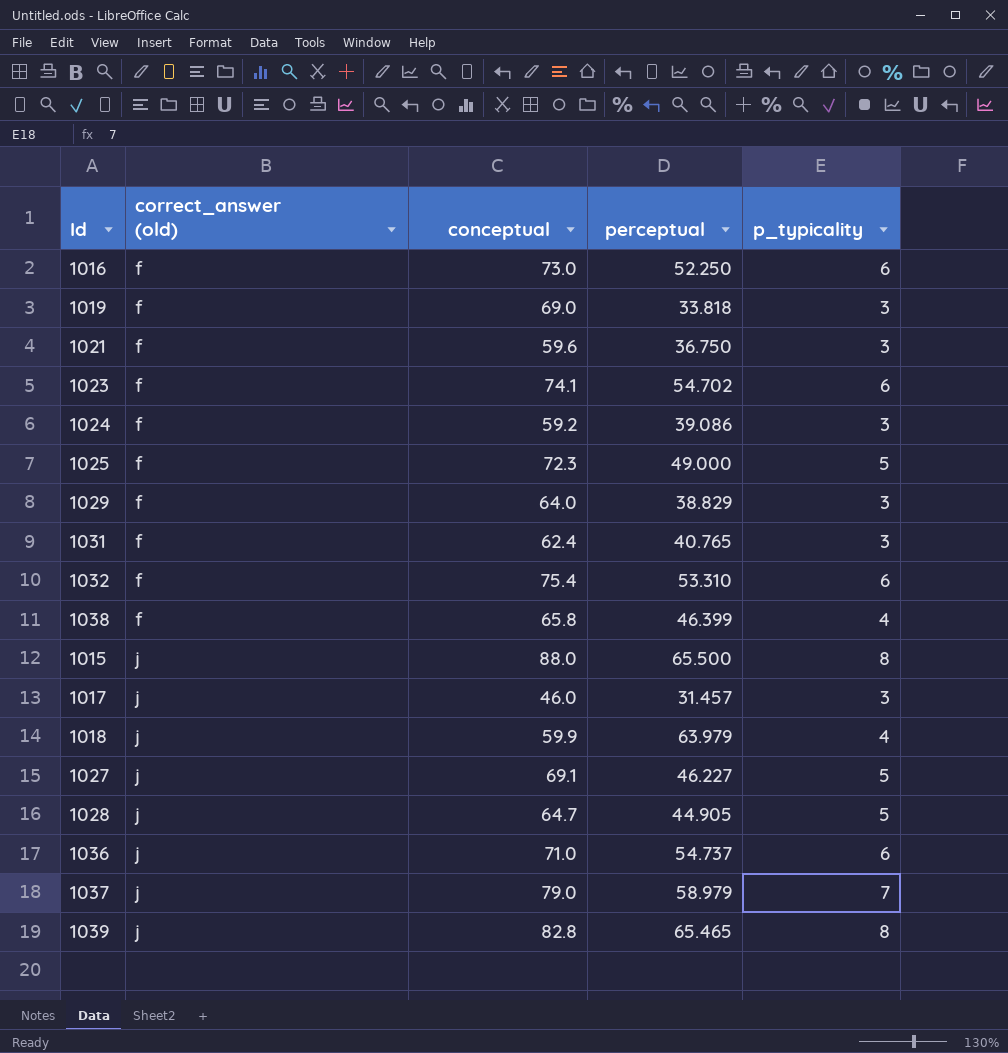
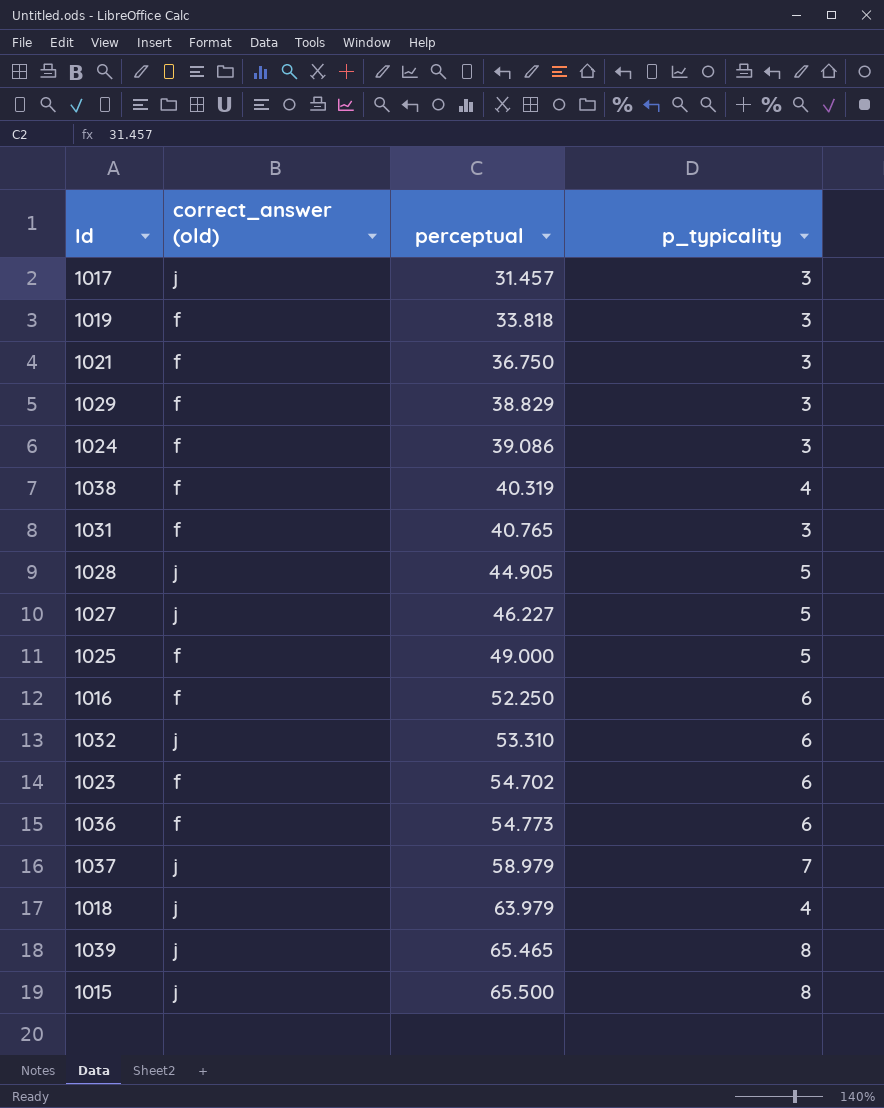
row order: correct_answer (old) ascending -> perceptual ascending
column conceptual | position: 3 -> none
1038 | perceptual: 46.399 -> 40.319
1032 | correct_answer (old): f -> j
1036 | correct_answer (old): j -> f
1036 | perceptual: 54.737 -> 54.773

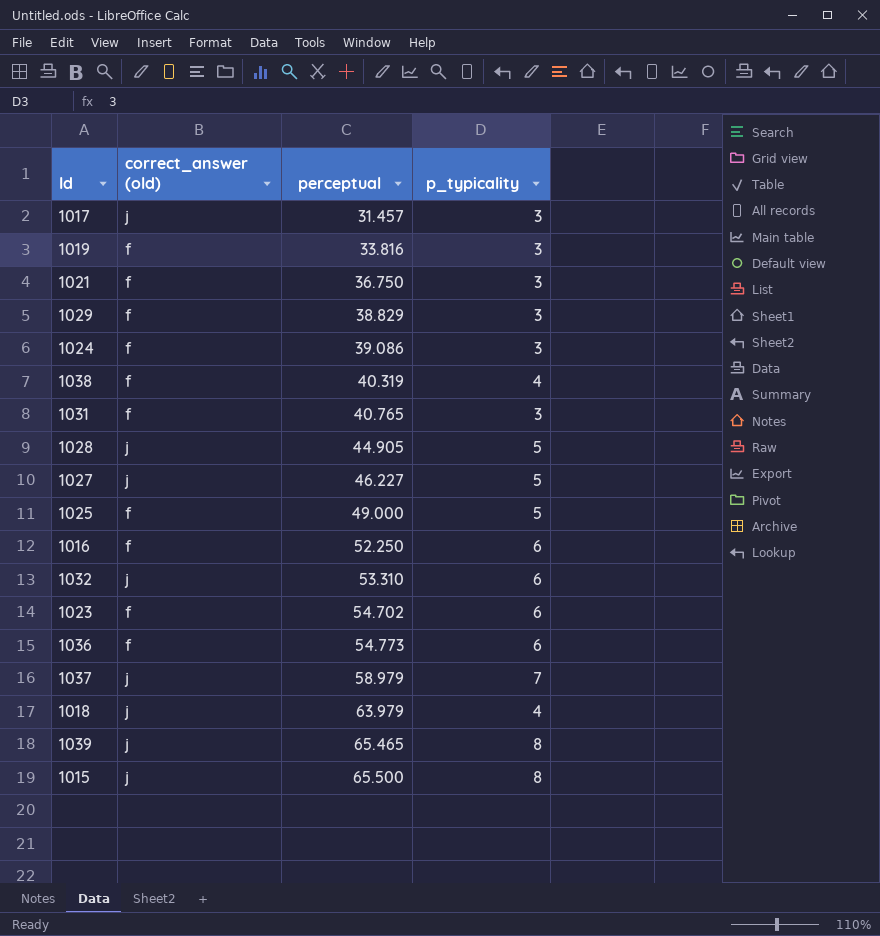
1019 | perceptual: 33.818 -> 33.816

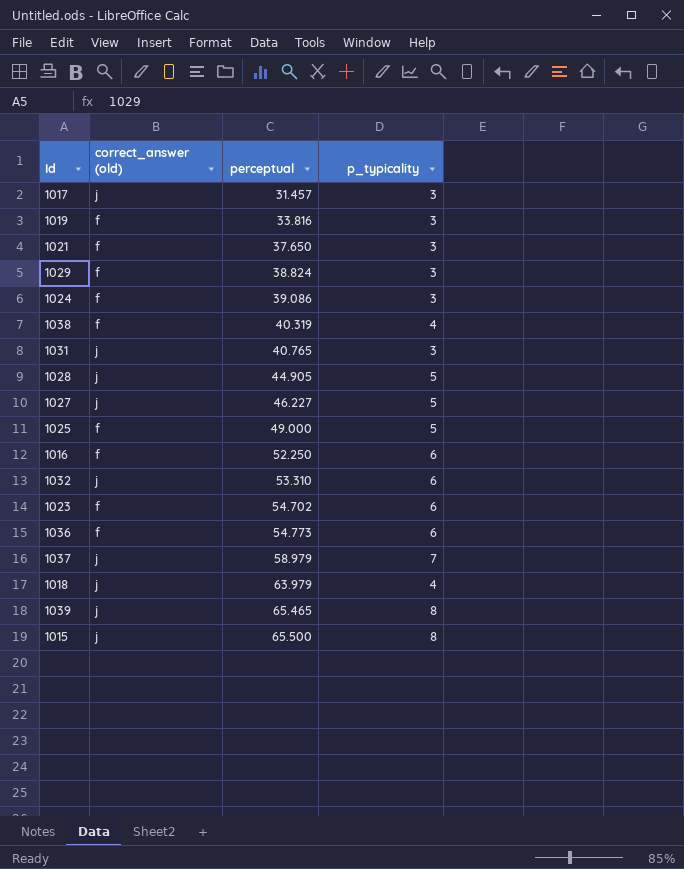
1021 | perceptual: 36.750 -> 37.650
1029 | perceptual: 38.829 -> 38.824
1031 | correct_answer (old): f -> j

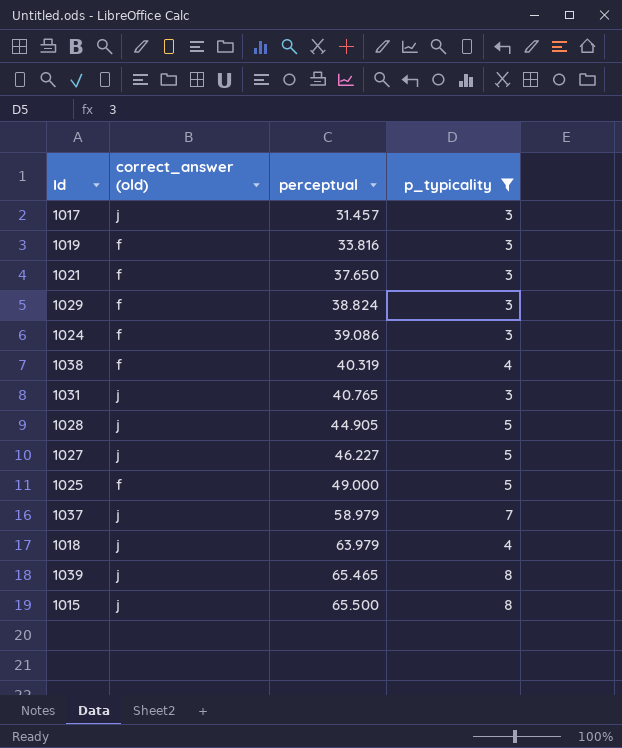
filter: none -> p_typicality != 6

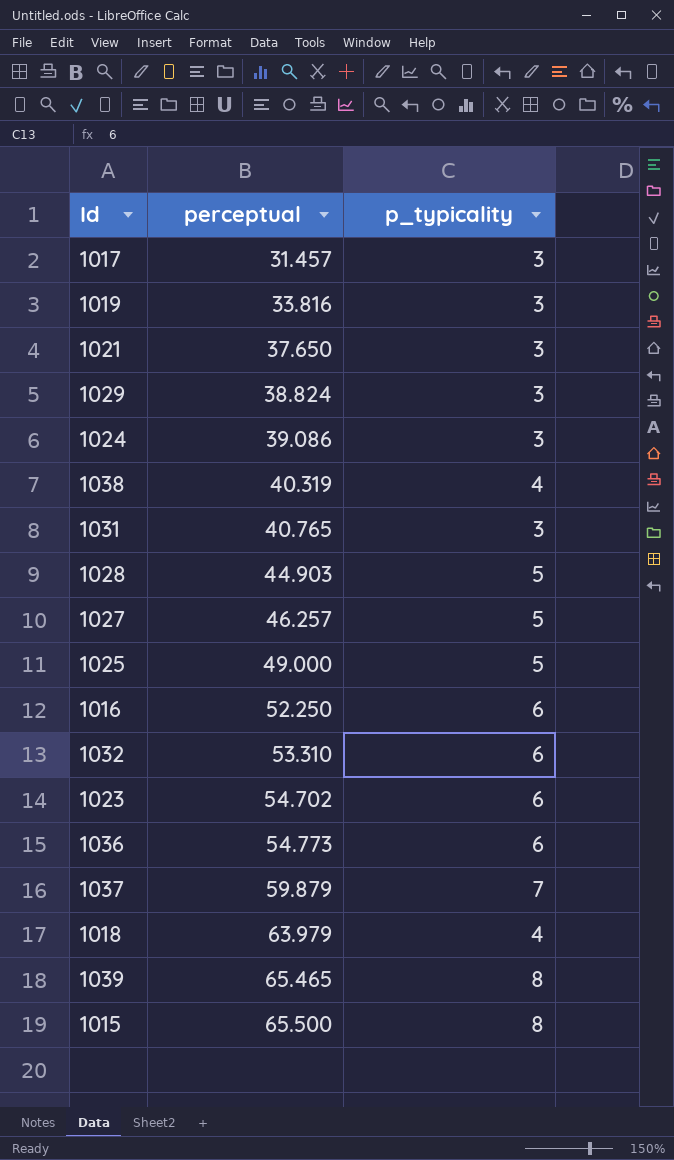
filter: p_typicality != 6 -> none
column correct_answer (old) | position: 2 -> none
1028 | perceptual: 44.905 -> 44.903
1027 | perceptual: 46.227 -> 46.257
1037 | perceptual: 58.979 -> 59.879

